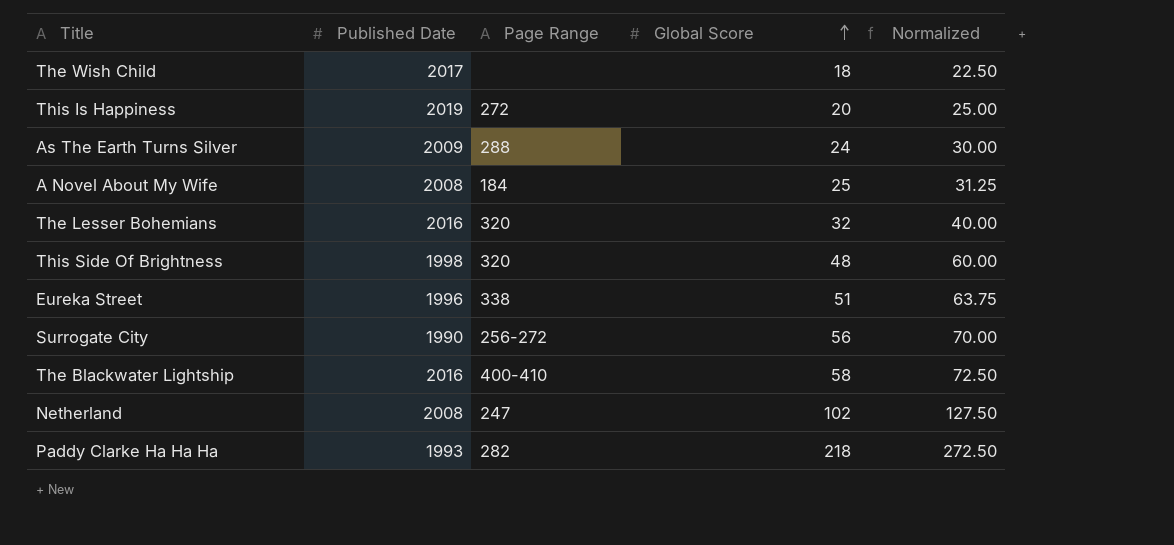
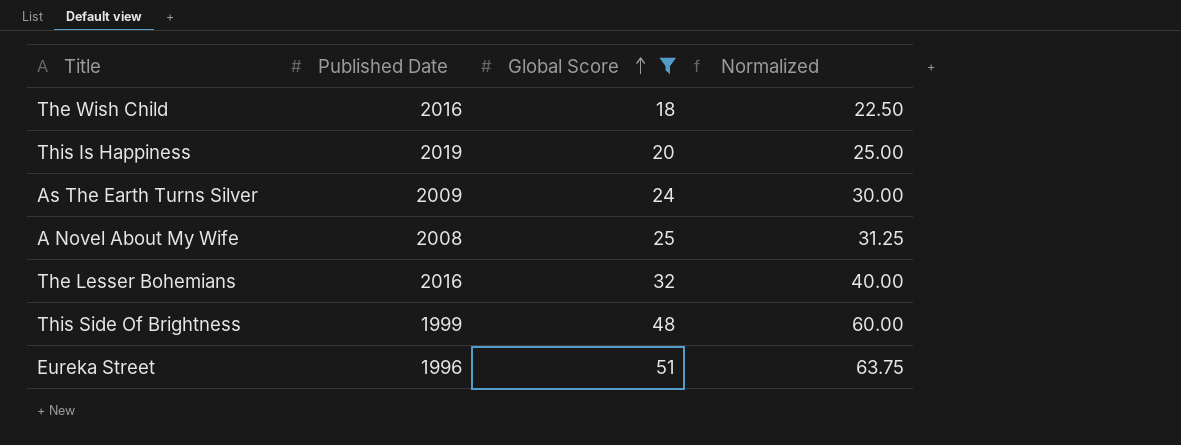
filter: none -> Global Score <= 51
column Page Range | position: 3 -> none
The Wish Child | Published Date: 2017 -> 2016
This Side Of Brightness | Published Date: 1998 -> 1999

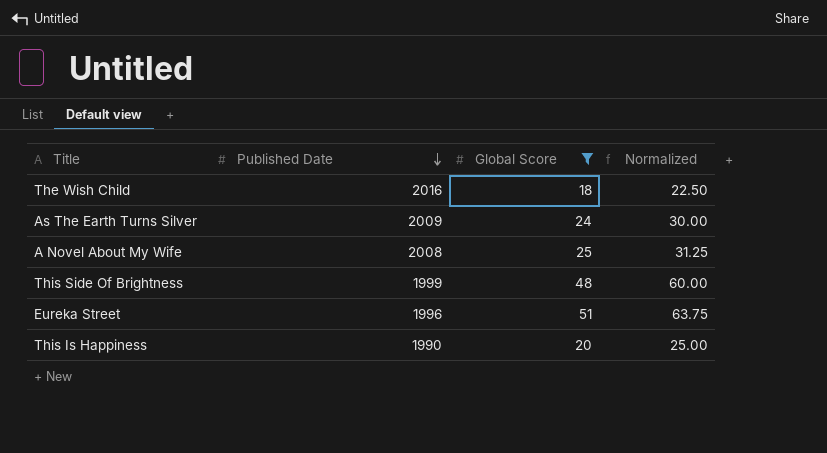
row order: Global Score ascending -> Published Date descending
row The Lesser Bohemians: 2016 | 32 | 40.00 -> none
This Is Happiness | Published Date: 2019 -> 1990

